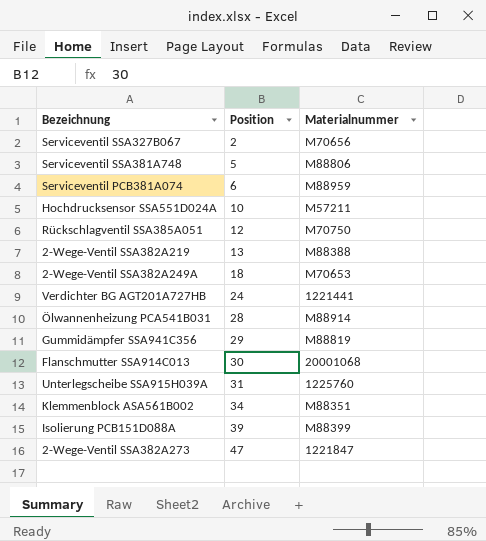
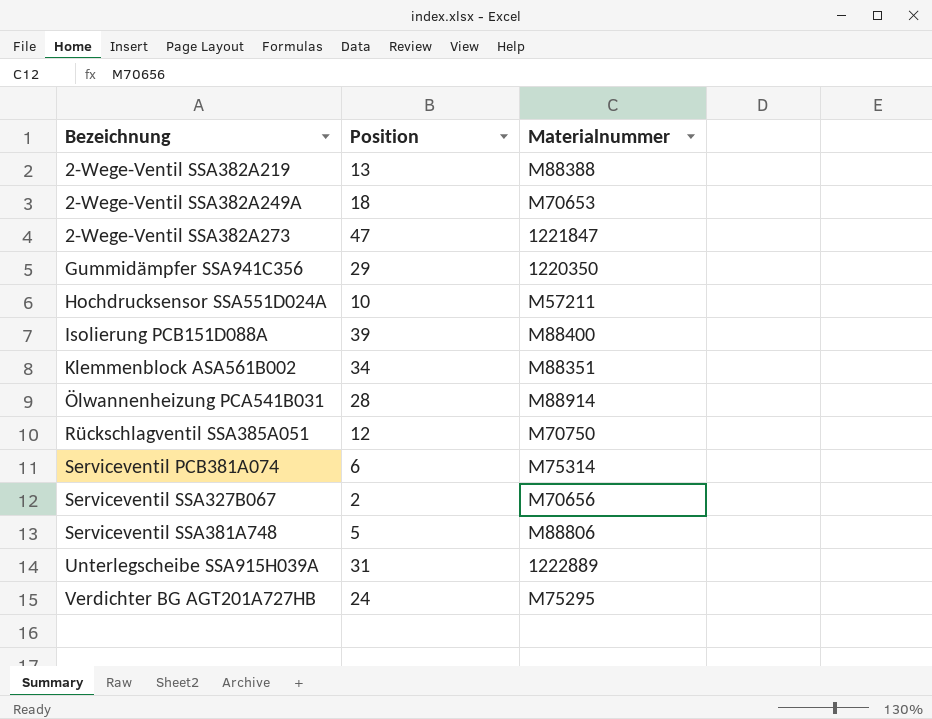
row order: Position ascending -> Bezeichnung ascending
row Flanschmutter SSA914C013: 30 | 20001068 -> none
Gummidämpfer SSA941C356 | Materialnummer: M88819 -> 1220350
Isolierung PCB151D088A | Materialnummer: M88399 -> M88400
Serviceventil PCB381A074 | Materialnummer: M88959 -> M75314
Unterlegscheibe SSA915H039A | Materialnummer: 1225760 -> 1222889
Verdichter BG AGT201A727HB | Materialnummer: 1221441 -> M75295

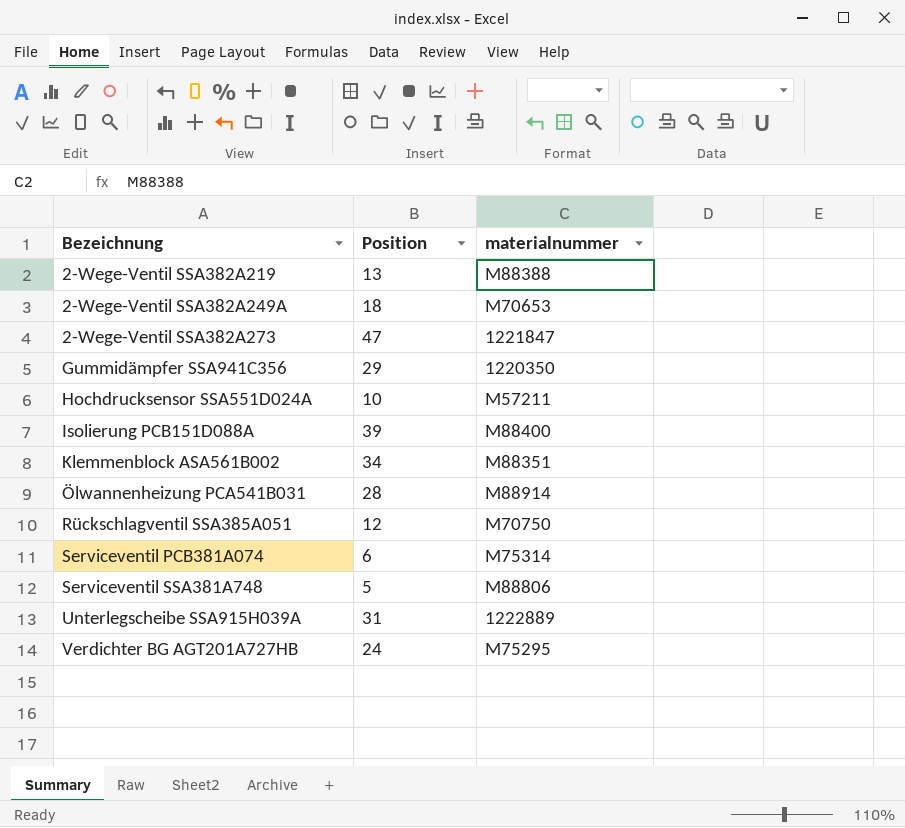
column name: Materialnummer -> materialnummer
row Serviceventil SSA327B067: 2 | M70656 -> none

